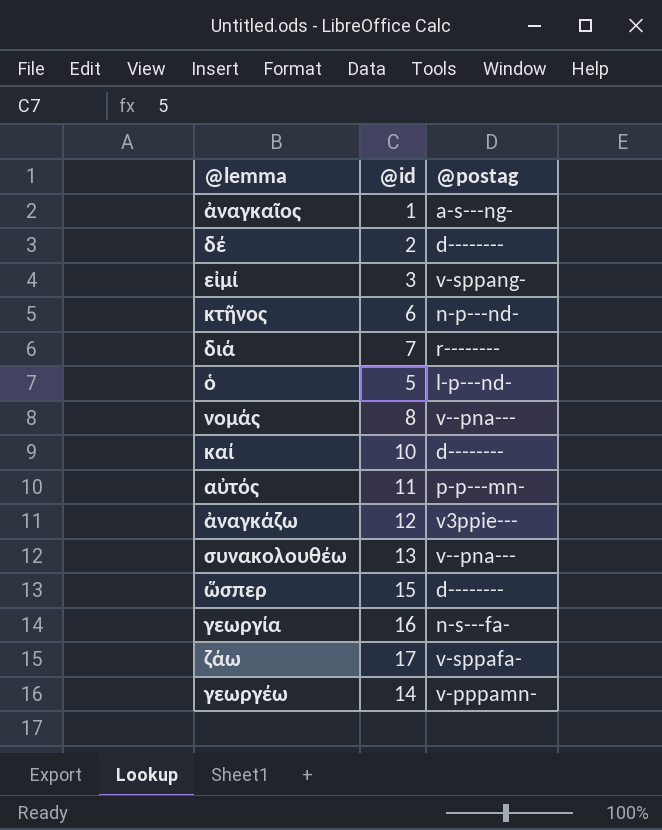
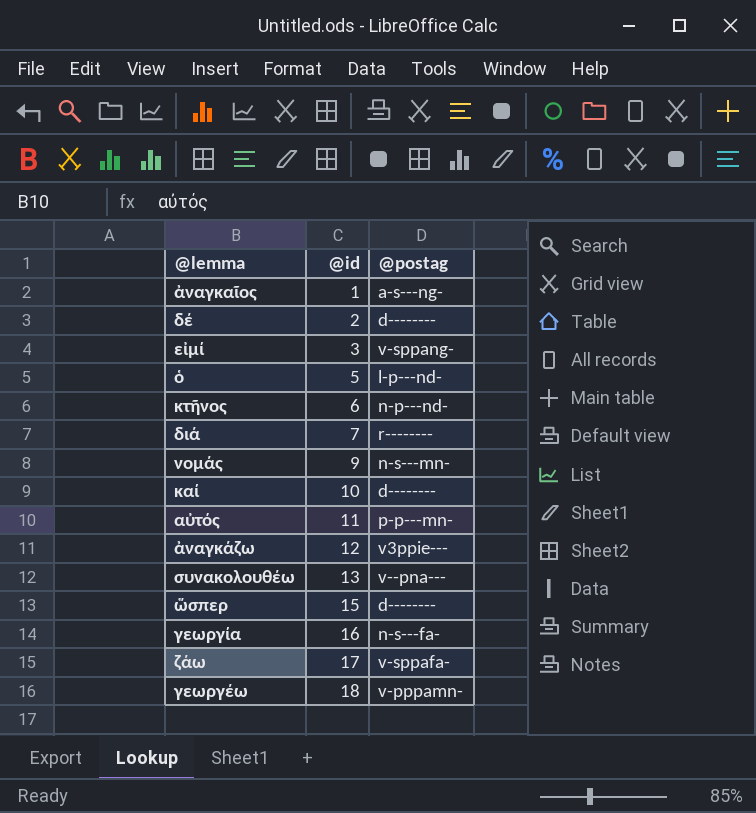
row order: none -> @id ascending
νομάς | @id: 8 -> 9
νομάς | @postag: v--pna--- -> n-s---mn-
γεωργέω | @id: 14 -> 18

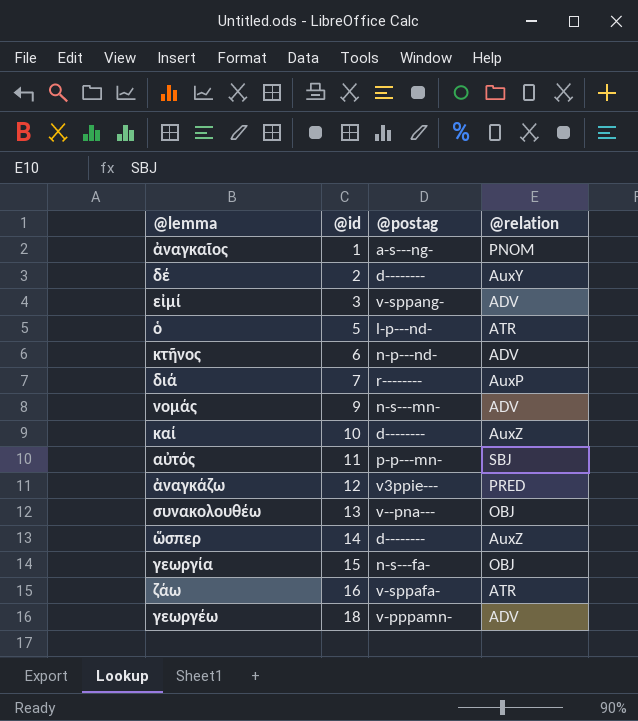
column @relation | position: none -> 4
ὥσπερ | @id: 15 -> 14
γεωργία | @id: 16 -> 15
ζάω | @id: 17 -> 16

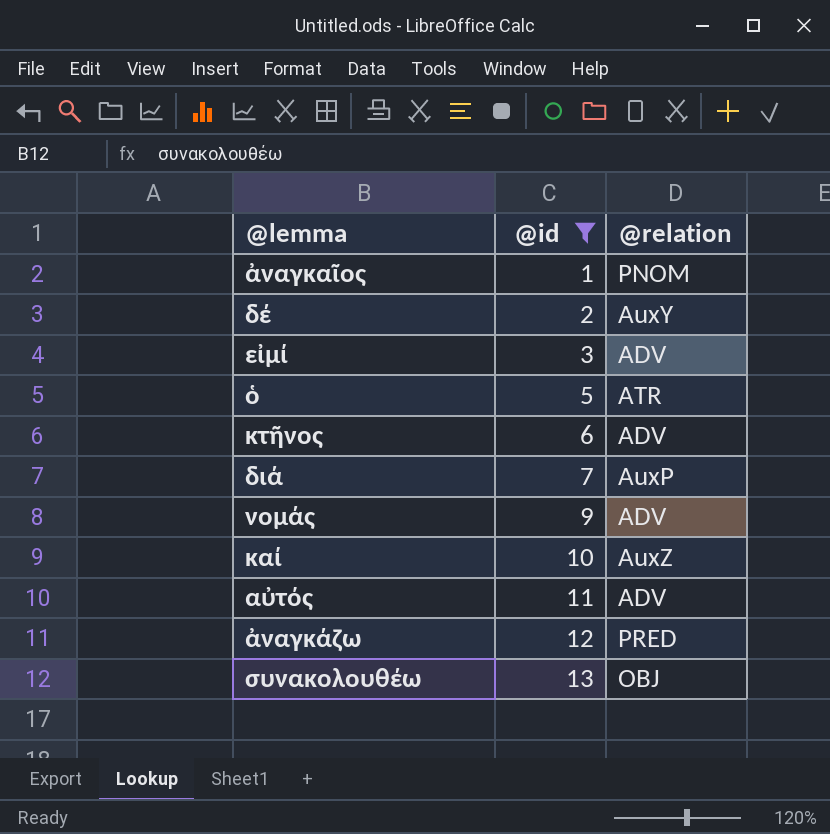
filter: none -> @id <= 13
column @postag | position: 3 -> none
αὐτός | @relation: SBJ -> ADV

